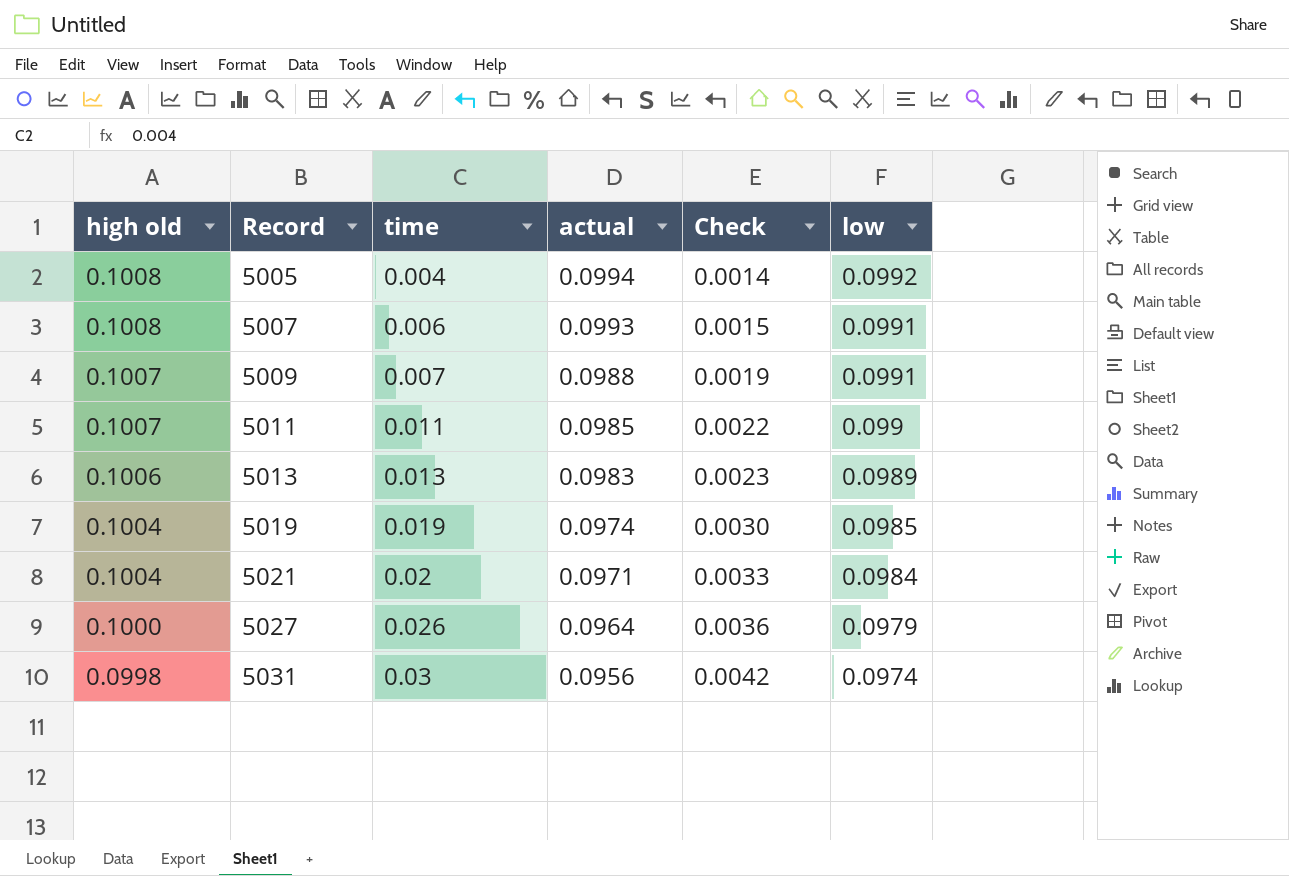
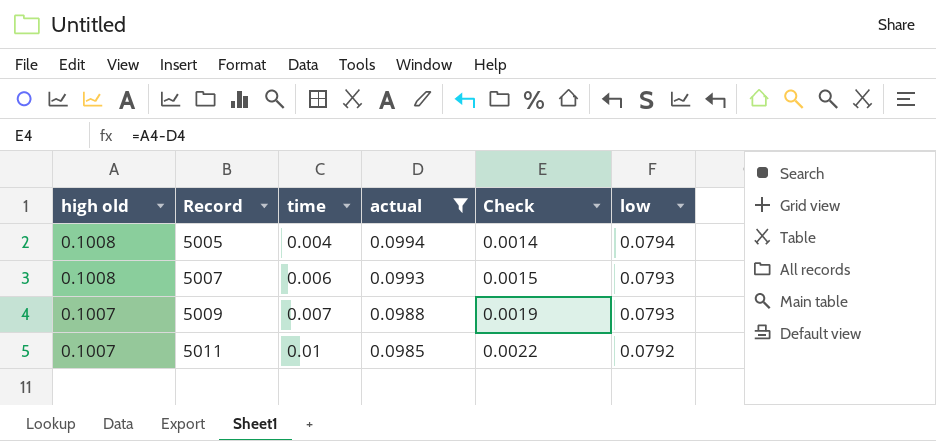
filter: none -> actual >= 0.0985
5005 | low: 0.0992 -> 0.0794
5007 | low: 0.0991 -> 0.0793
5009 | low: 0.0991 -> 0.0793
5011 | time: 0.011 -> 0.01
5011 | low: 0.099 -> 0.0792

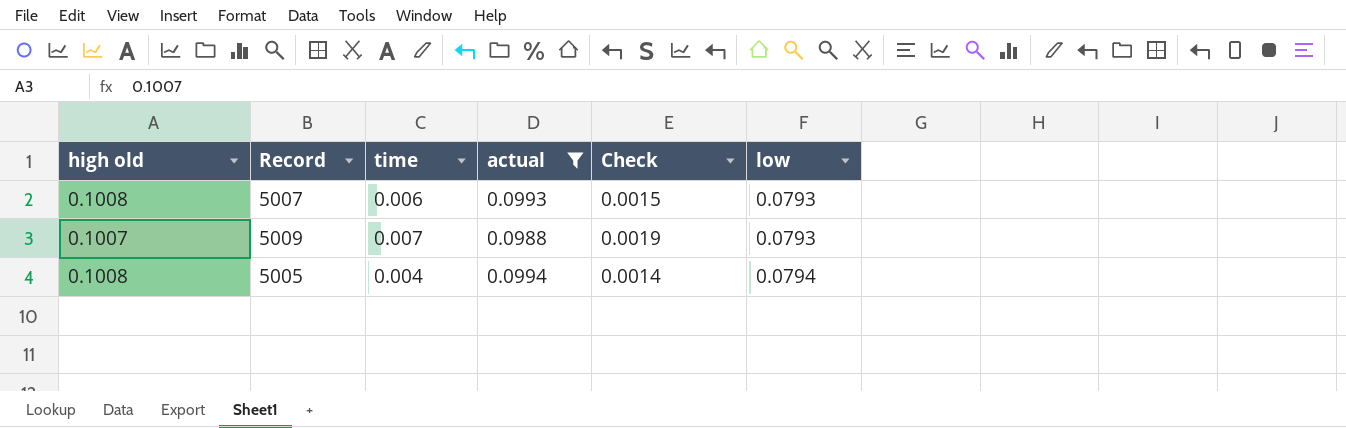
row order: high old descending -> low ascending
row 5011: 0.1007 | 0.01 | 0.0985 | 0.0022 | 0.0792 -> none

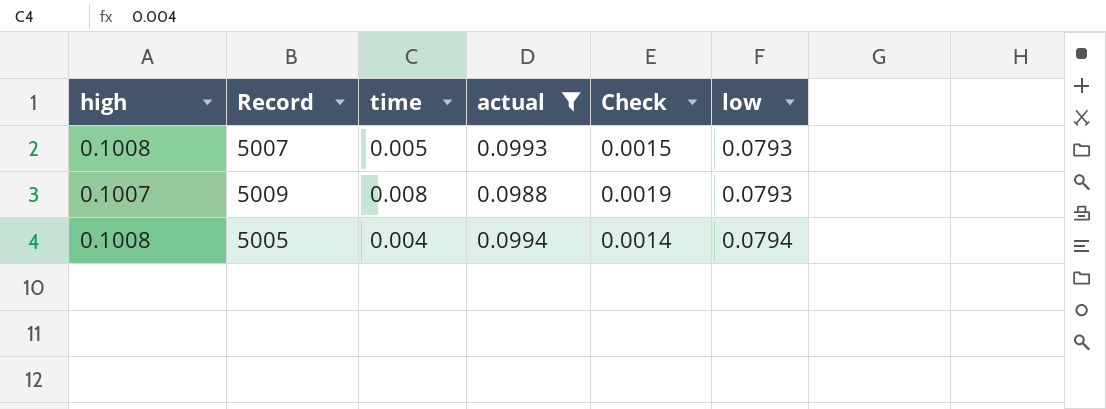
column name: high old -> high
5007 | time: 0.006 -> 0.005
5009 | time: 0.007 -> 0.008

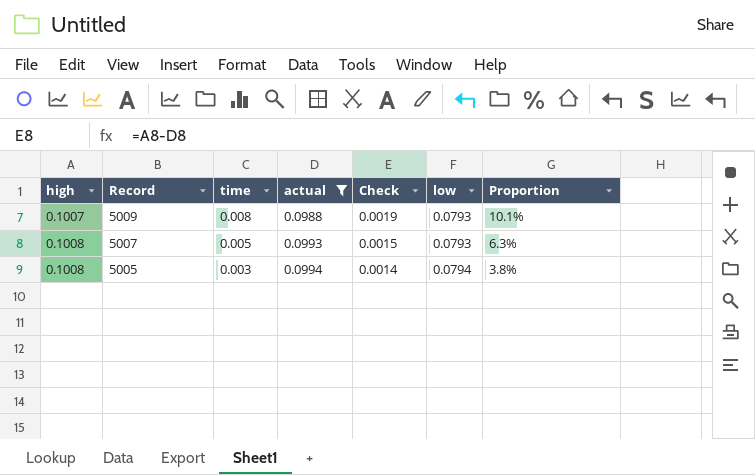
row order: low ascending -> high ascending
column Proportion | formula: none -> [time] / [low]
5005 | time: 0.004 -> 0.003

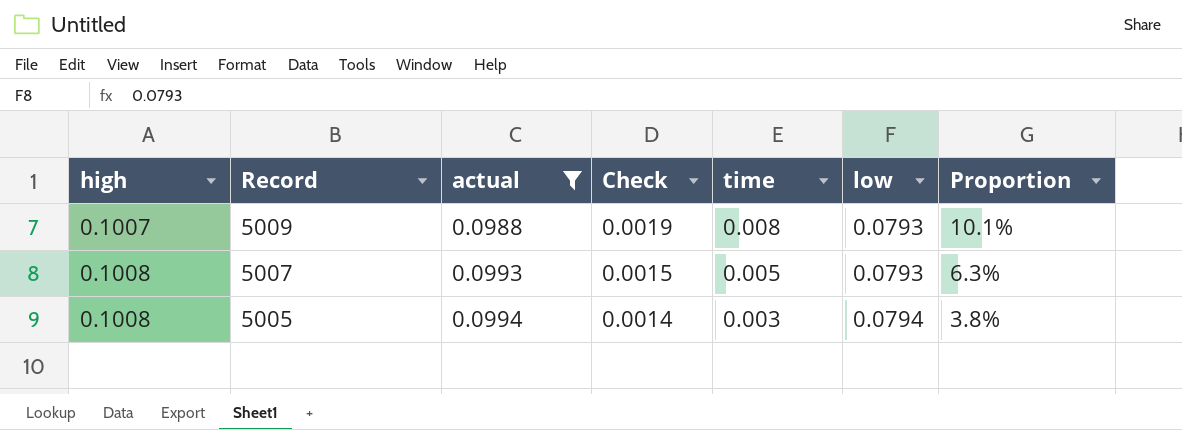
column time | position: 3 -> 5

